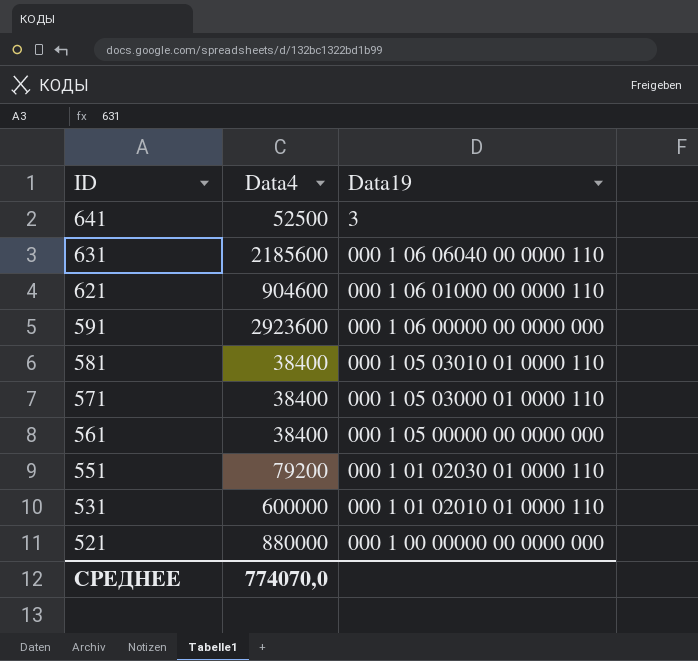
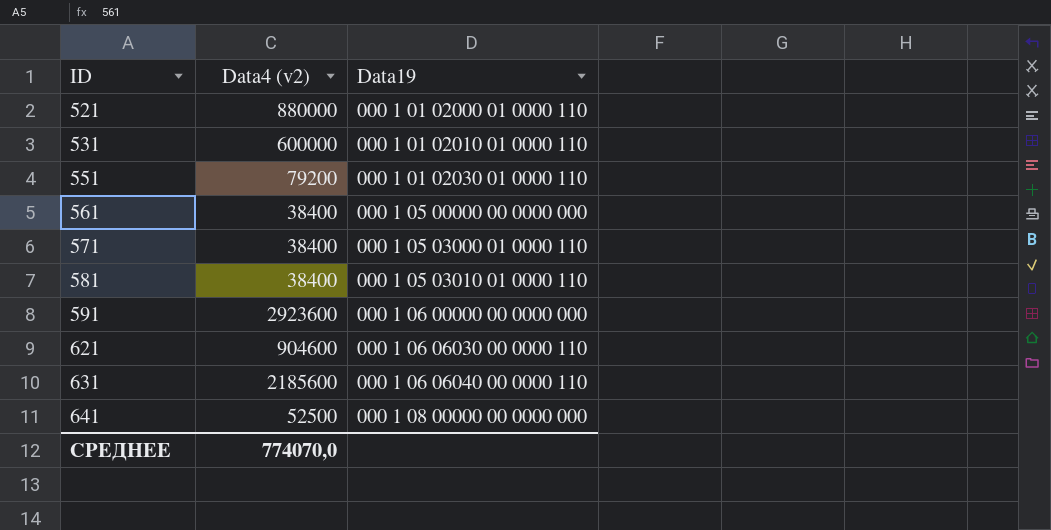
row order: ID descending -> ID ascending
column name: Data4 -> Data4 (v2)
521 | Data19: 000 1 00 00000 00 0000 000 -> 000 1 01 02000 01 0000 110
621 | Data19: 000 1 06 01000 00 0000 110 -> 000 1 06 06030 00 0000 110
641 | Data19: 3 -> 000 1 08 00000 00 0000 000

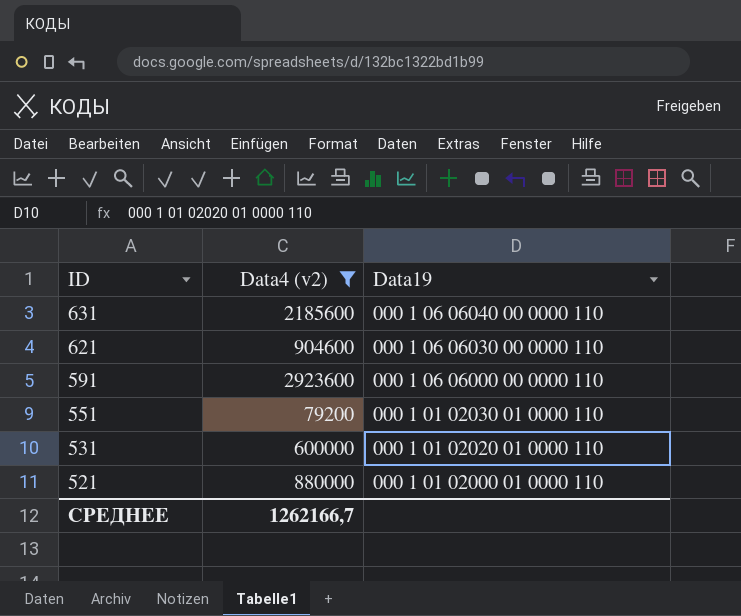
filter: none -> Data4 (v2) >= 79200
row order: ID ascending -> ID descending
591 | Data19: 000 1 06 00000 00 0000 000 -> 000 1 06 06000 00 0000 110
531 | Data19: 000 1 01 02010 01 0000 110 -> 000 1 01 02020 01 0000 110
СРЕДНЕЕ | Data4 (v2): 774070,0 -> 1262166,7

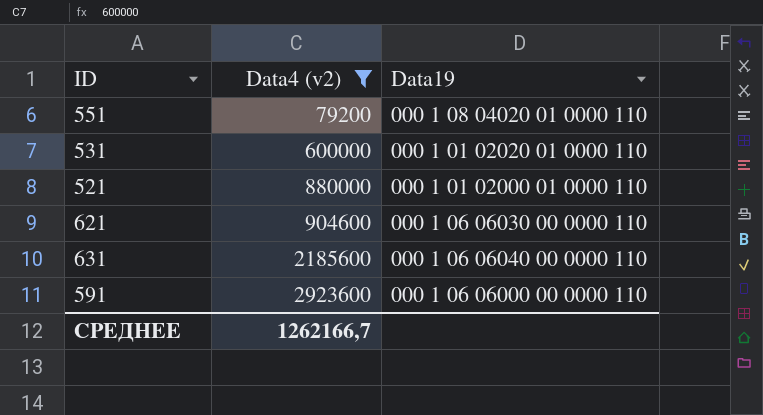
row order: ID descending -> Data4 (v2) ascending
551 | Data19: 000 1 01 02030 01 0000 110 -> 000 1 08 04020 01 0000 110

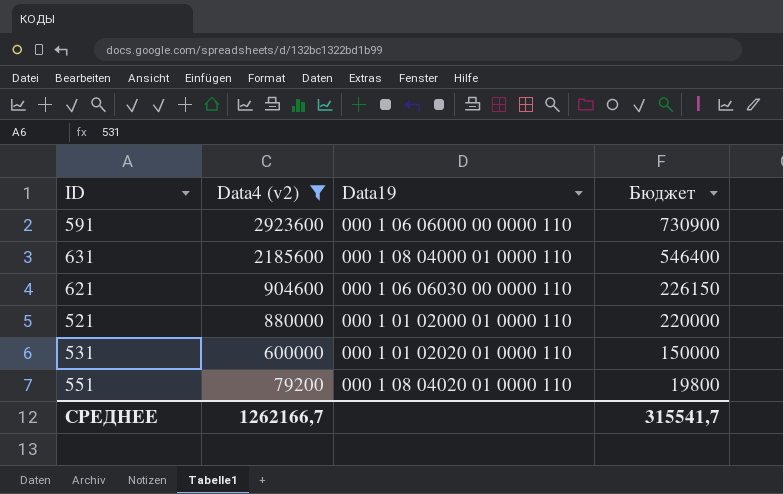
row order: Data4 (v2) ascending -> Data4 (v2) descending
column Бюджет | formula: none -> [Data4 (v2)] * 0,25
631 | Data19: 000 1 06 06040 00 0000 110 -> 000 1 08 04000 01 0000 110

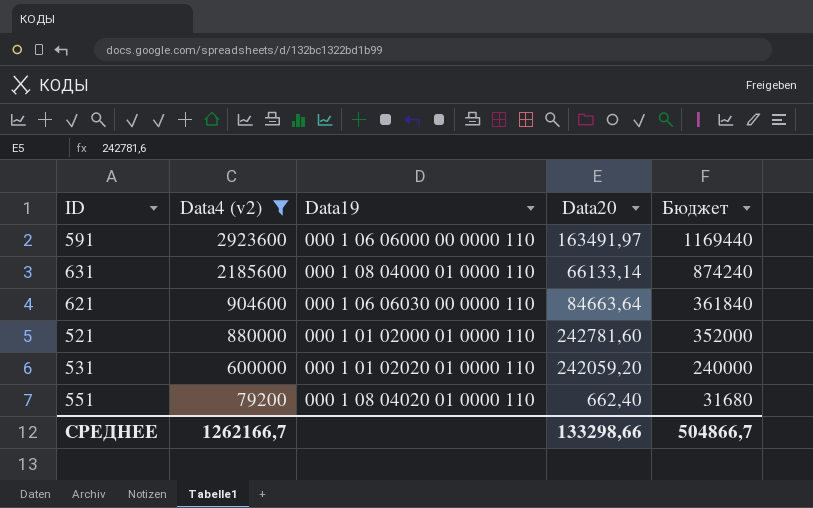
column Data20 | position: none -> 4
column Бюджет | formula: [Data4 (v2)] * 0,25 -> [Data4 (v2)] * 0,4
СРЕДНЕЕ | Бюджет: 315541,7 -> 504866,7

